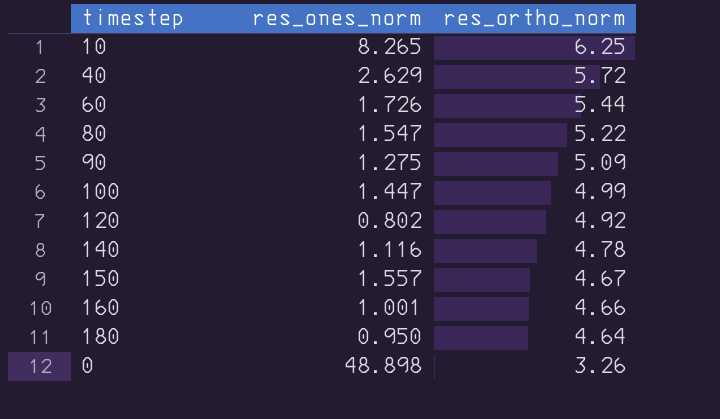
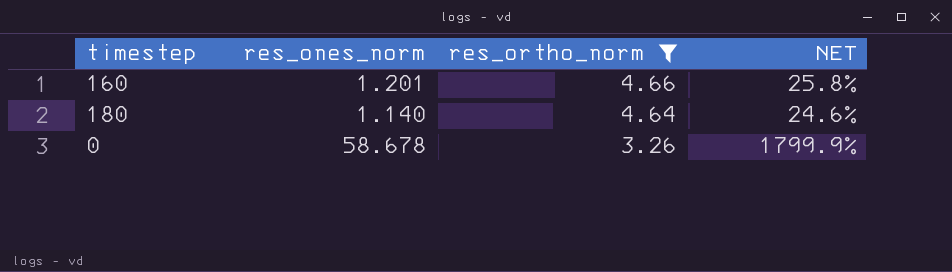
filter: none -> res_ortho_norm <= 4.66
column NET | formula: none -> [res_ones_norm] / [res_ortho_norm]
160 | res_ones_norm: 1.001 -> 1.201
180 | res_ones_norm: 0.950 -> 1.140
0 | res_ones_norm: 48.898 -> 58.678

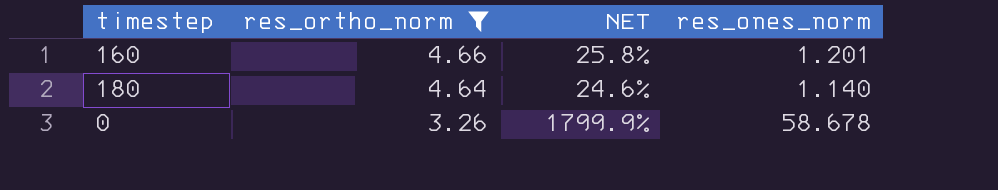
column res_ones_norm | position: 2 -> 4

